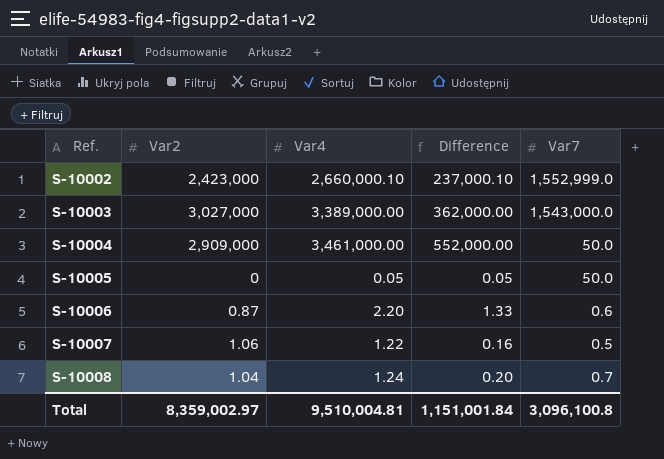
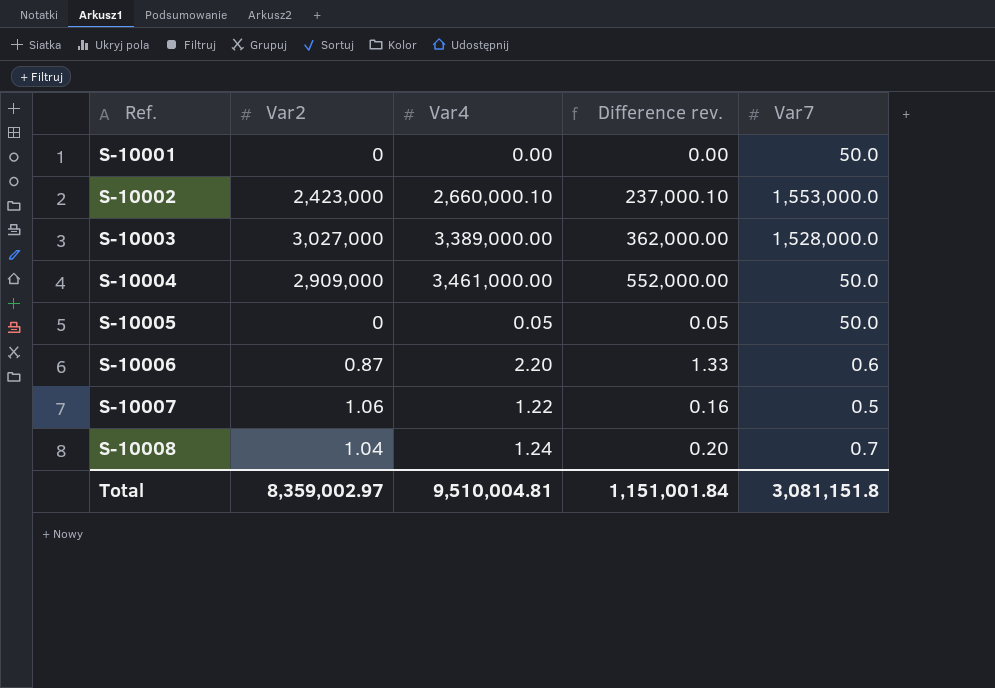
column name: Difference -> Difference rev.
row S-10001: none -> 0 | 0.00 | 0.00 | 50.0
S-10002 | Var7: 1,552,999.0 -> 1,553,000.0
S-10003 | Var7: 1,543,000.0 -> 1,528,000.0
Total | Var7: 3,096,100.8 -> 3,081,151.8

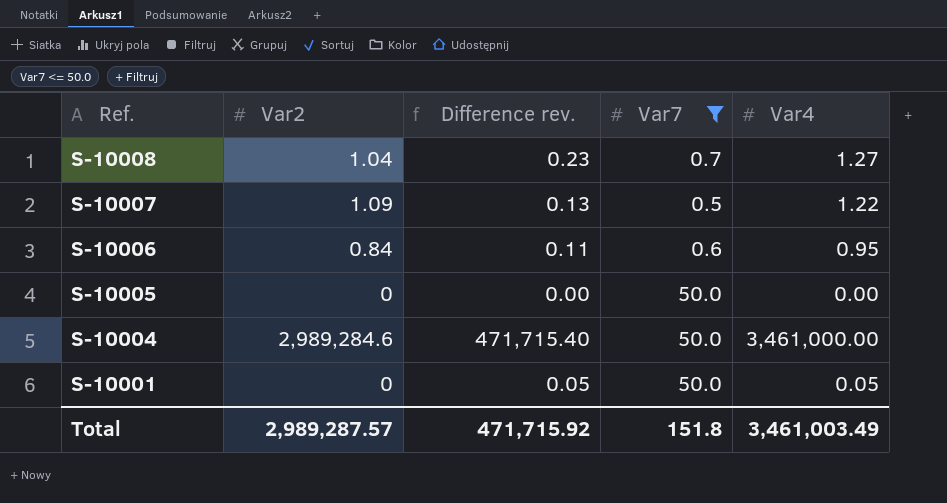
filter: none -> Var7 <= 50.0
row order: Ref. ascending -> Ref. descending
column Var4 | position: 3 -> 5
S-10008 | Difference rev.: 0.20 -> 0.23
S-10008 | Var4: 1.24 -> 1.27
S-10007 | Var2: 1.06 -> 1.09
S-10007 | Difference rev.: 0.16 -> 0.13
S-10006 | Var2: 0.87 -> 0.84
S-10006 | Difference rev.: 1.33 -> 0.11
S-10006 | Var4: 2.20 -> 0.95
S-10005 | Difference rev.: 0.05 -> 0.00
S-10005 | Var4: 0.05 -> 0.00
S-10004 | Var2: 2,909,000 -> 2,989,284.6
S-10004 | Difference rev.: 552,000.00 -> 471,715.40
S-10001 | Difference rev.: 0.00 -> 0.05
S-10001 | Var4: 0.00 -> 0.05
Total | Var2: 8,359,002.97 -> 2,989,287.57
Total | Difference rev.: 1,151,001.84 -> 471,715.92
Total | Var7: 3,081,151.8 -> 151.8
Total | Var4: 9,510,004.81 -> 3,461,003.49

